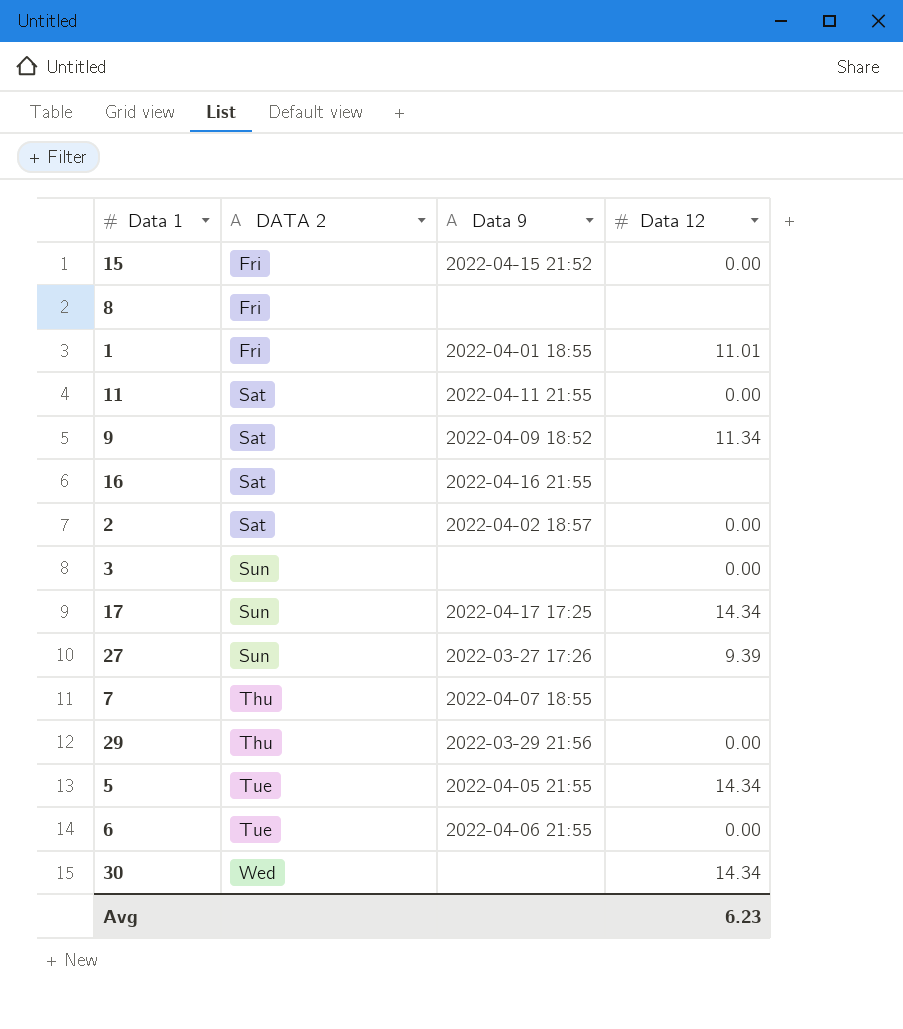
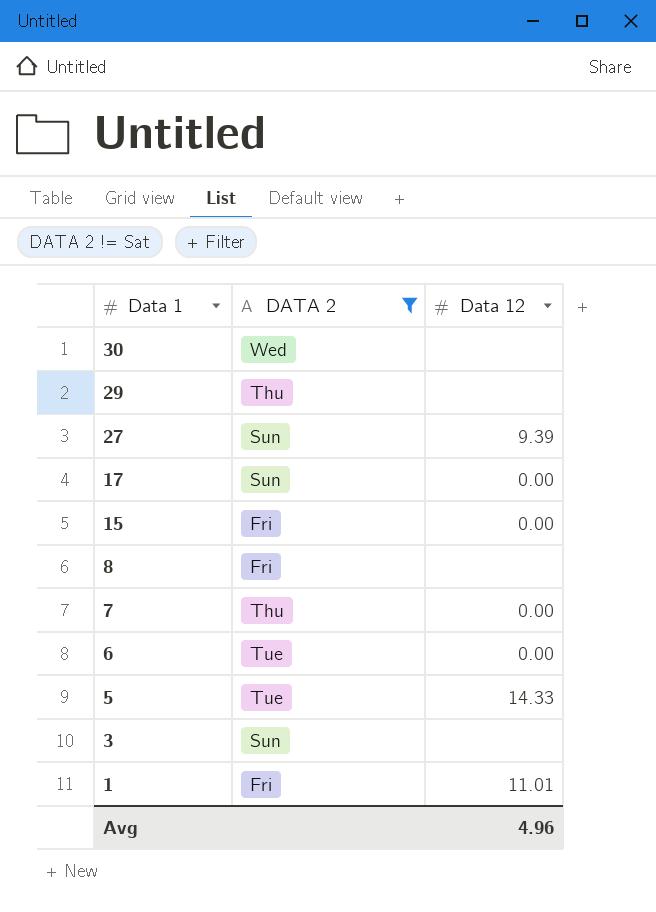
filter: none -> DATA 2 != Sat
row order: DATA 2 ascending -> Data 1 descending
column Data 9 | position: 3 -> none
30 | Data 12: 14.34 -> none
29 | Data 12: 0.00 -> none
17 | Data 12: 14.34 -> 0.00
7 | Data 12: none -> 0.00
5 | Data 12: 14.34 -> 14.33
3 | Data 12: 0.00 -> none
Avg | Data 12: 6.23 -> 4.96

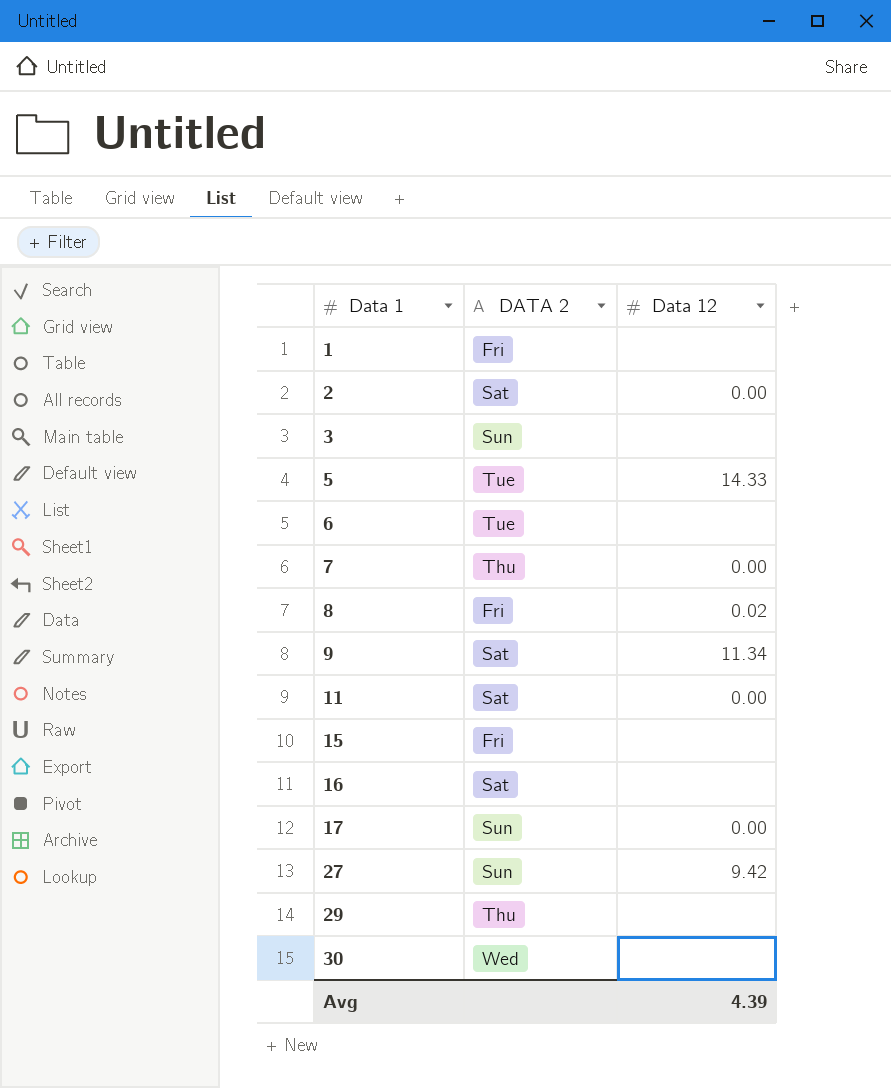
filter: DATA 2 != Sat -> none
row order: Data 1 descending -> Data 1 ascending
1 | Data 12: 11.01 -> none
6 | Data 12: 0.00 -> none
8 | Data 12: none -> 0.02
15 | Data 12: 0.00 -> none
27 | Data 12: 9.39 -> 9.42
Avg | Data 12: 4.96 -> 4.39

